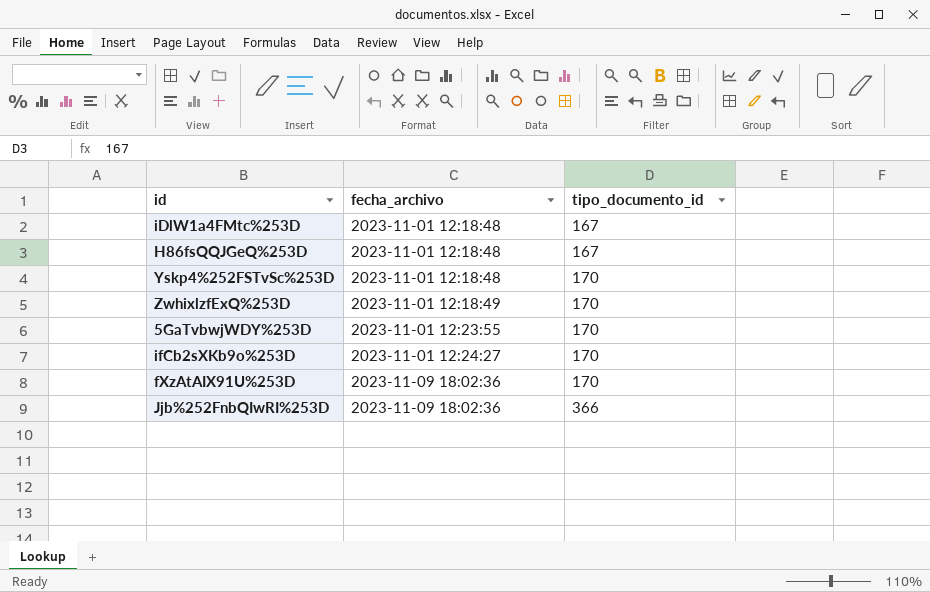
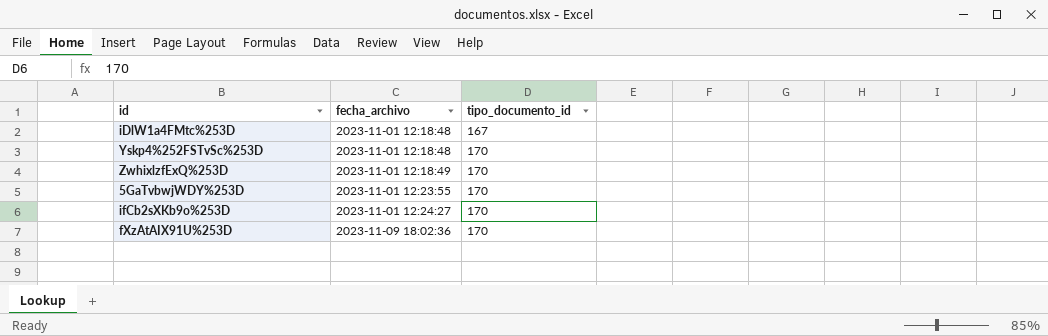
row H86fsQQJGeQ%253D: 2023-11-01 12:18:48 | 167 -> none
row Jjb%252FnbQIwRI%253D: 2023-11-09 18:02:36 | 366 -> none

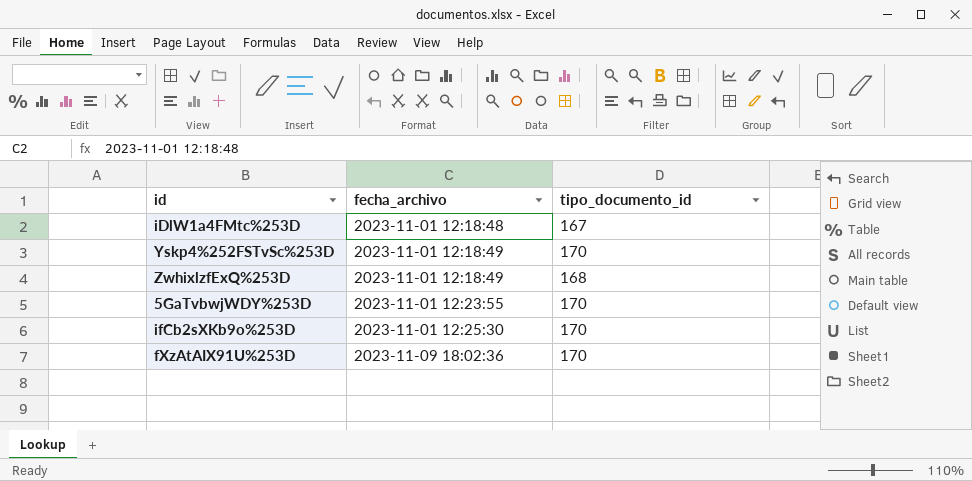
Yskp4%252FSTvSc%253D | fecha_archivo: 2023-11-01 12:18:48 -> 2023-11-01 12:18:49
ZwhixlzfExQ%253D | tipo_documento_id: 170 -> 168
ifCb2sXKb9o%253D | fecha_archivo: 2023-11-01 12:24:27 -> 2023-11-01 12:25:30

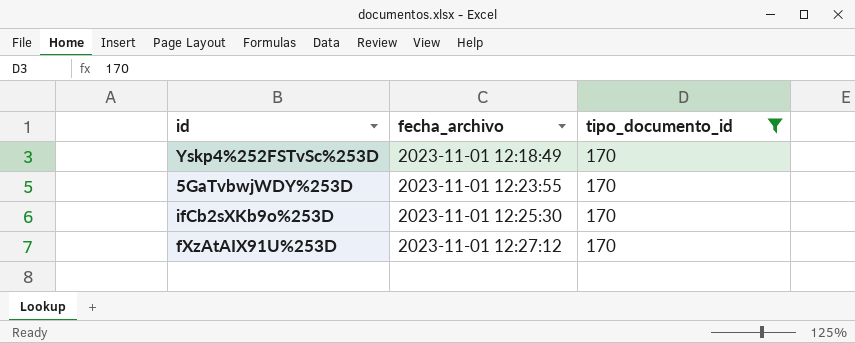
filter: none -> tipo_documento_id = 170
fXzAtAIX91U%253D | fecha_archivo: 2023-11-09 18:02:36 -> 2023-11-01 12:27:12

